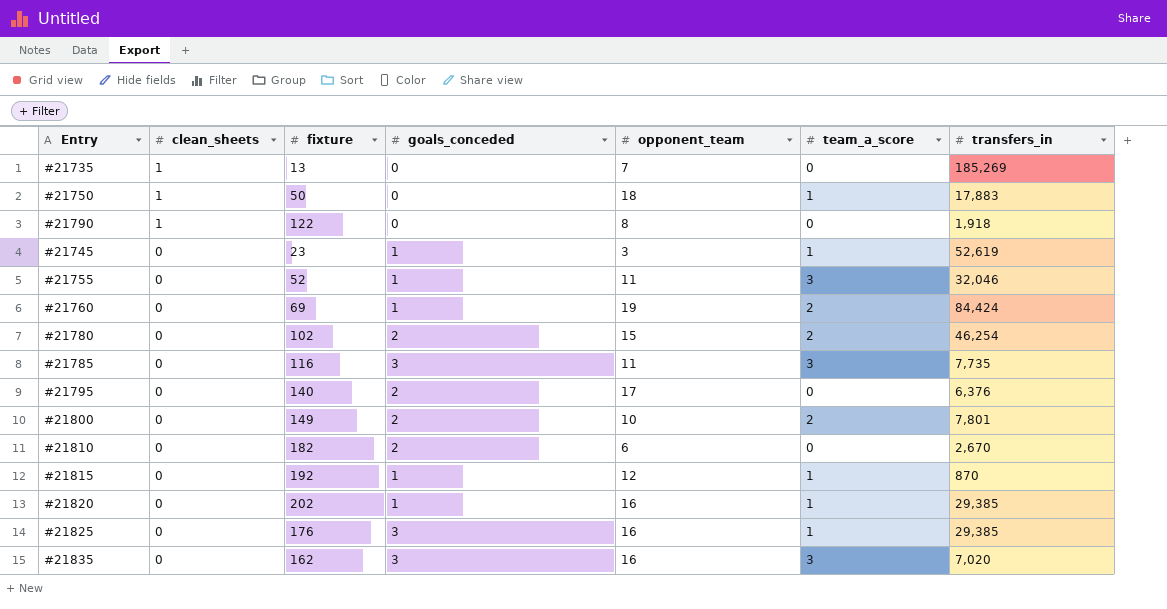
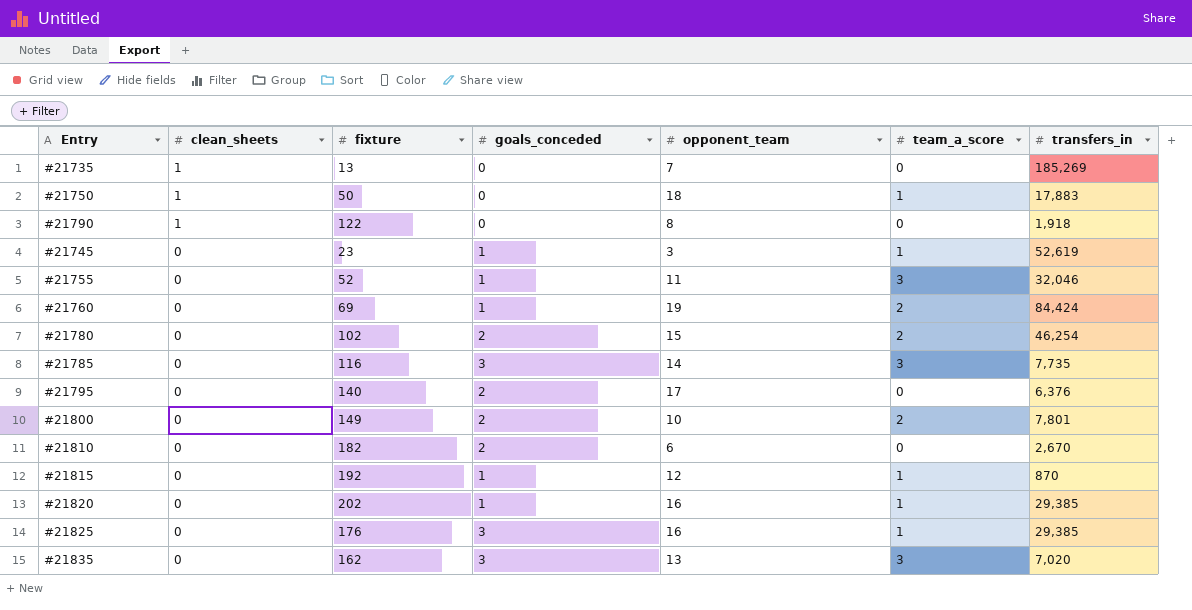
#21785 | opponent_team: 11 -> 14
#21835 | opponent_team: 16 -> 13

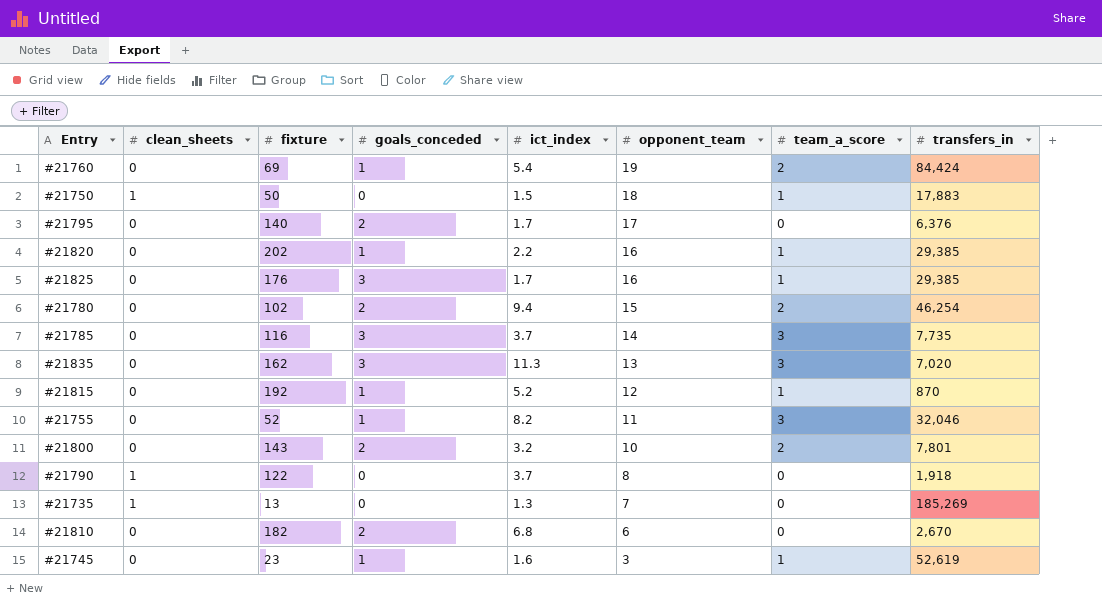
row order: clean_sheets descending -> opponent_team descending
column ict_index | position: none -> 5
#21800 | fixture: 149 -> 143

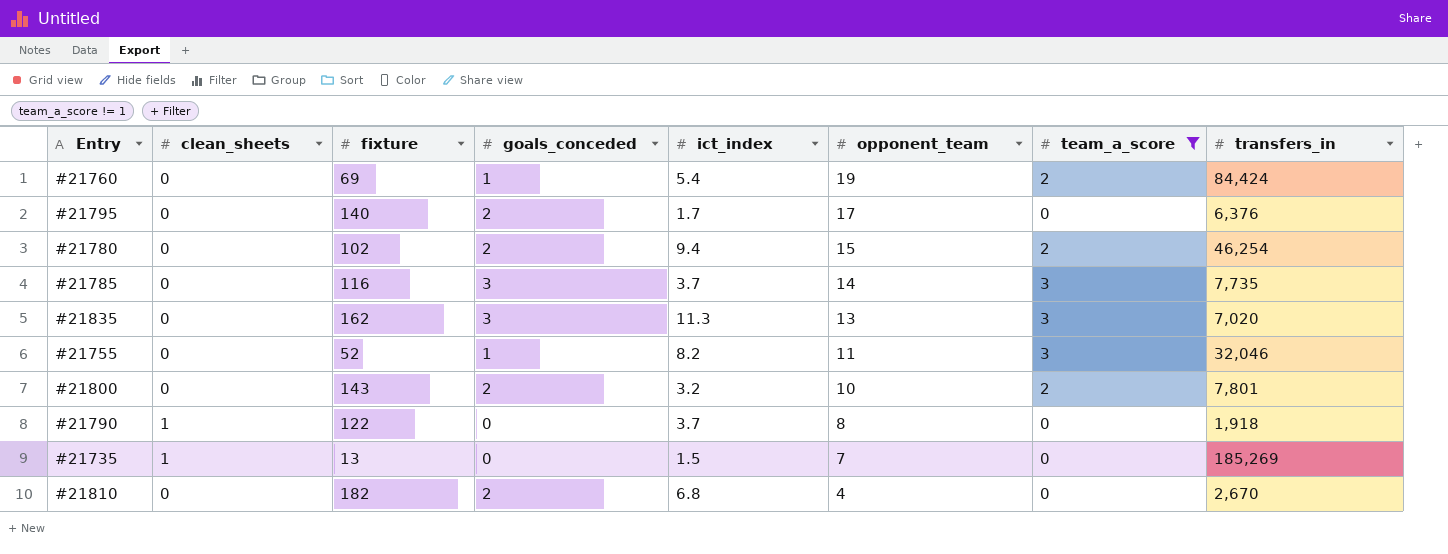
filter: none -> team_a_score != 1
#21735 | ict_index: 1.3 -> 1.5
#21810 | opponent_team: 6 -> 4

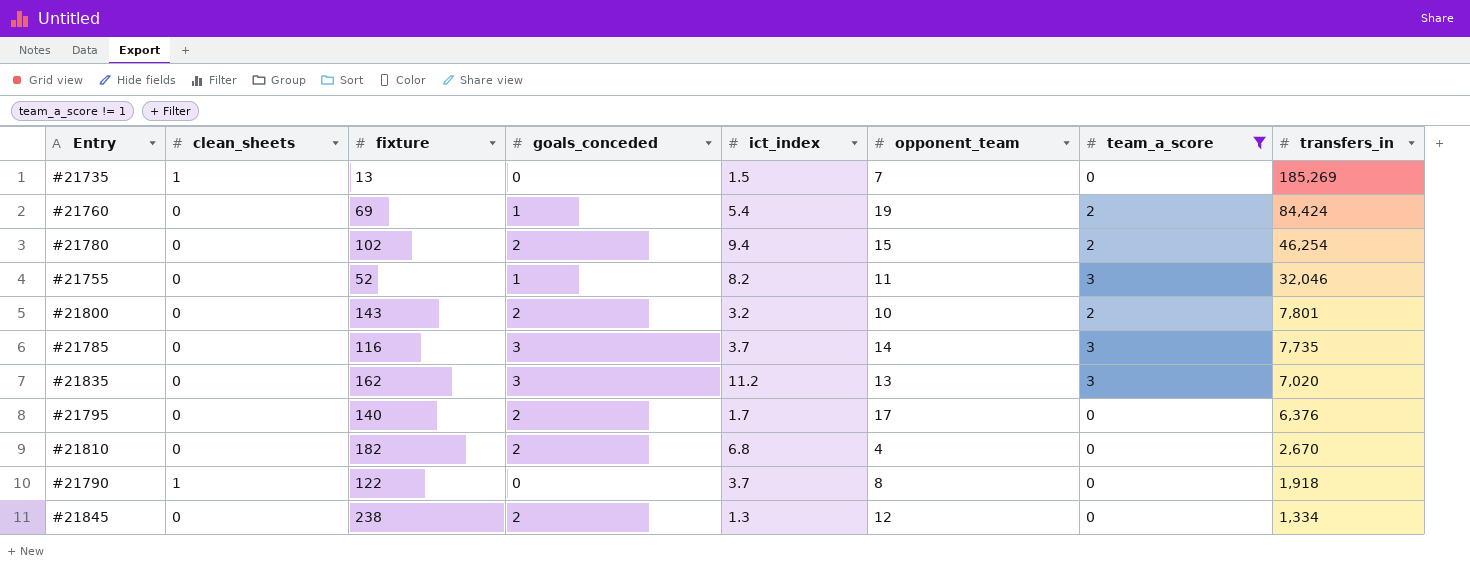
row order: opponent_team descending -> transfers_in descending
#21835 | ict_index: 11.3 -> 11.2
row #21845: none -> 0 | 238 | 2 | 1.3 | 12 | 0 | 1,334

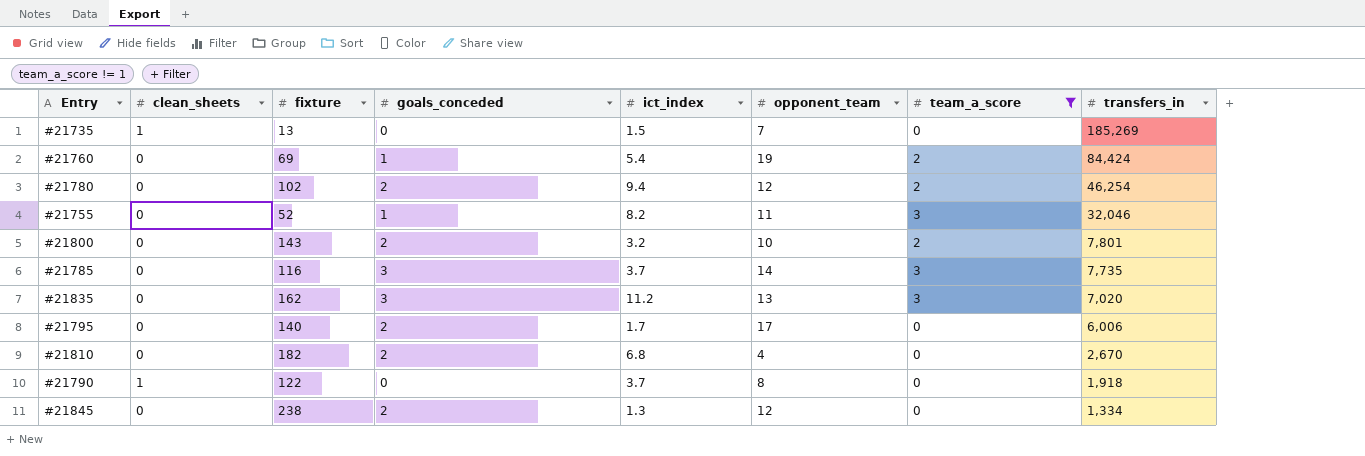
#21780 | opponent_team: 15 -> 12
#21795 | transfers_in: 6,376 -> 6,006

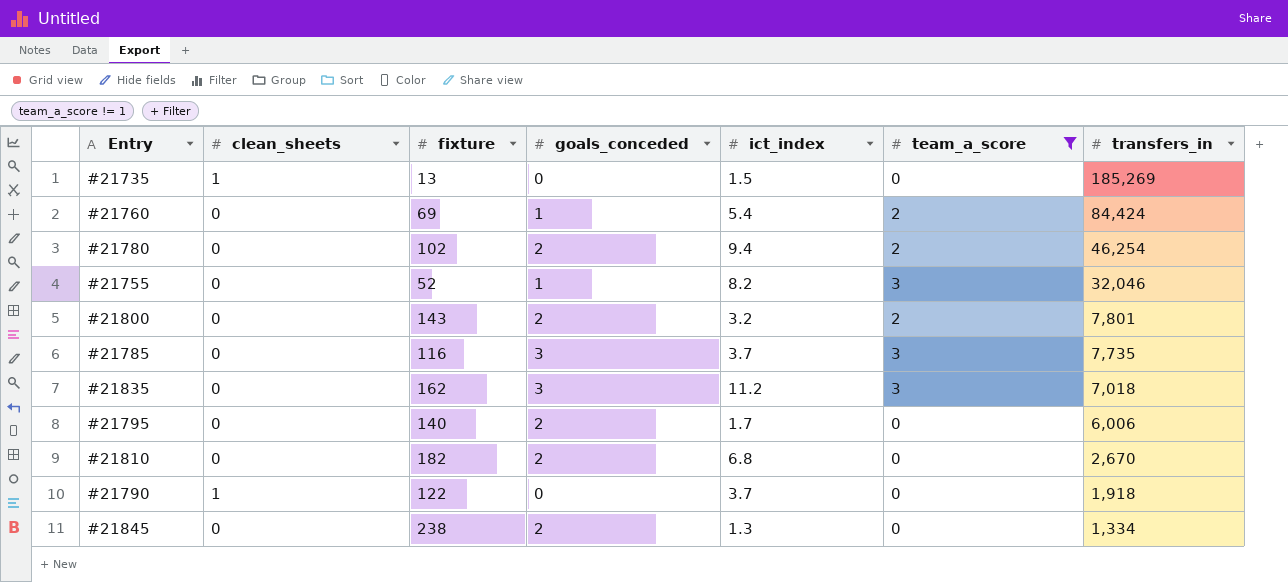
column opponent_team | position: 6 -> none
#21835 | transfers_in: 7,020 -> 7,018

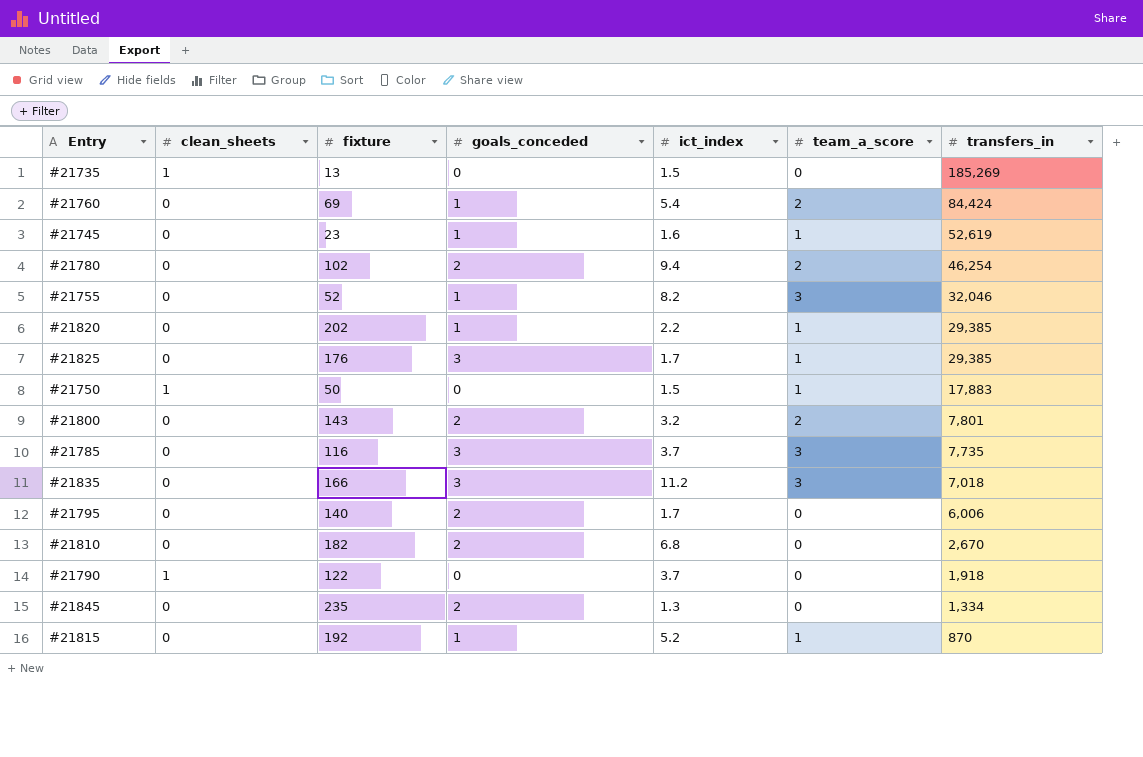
filter: team_a_score != 1 -> none
#21835 | fixture: 162 -> 166
#21845 | fixture: 238 -> 235

